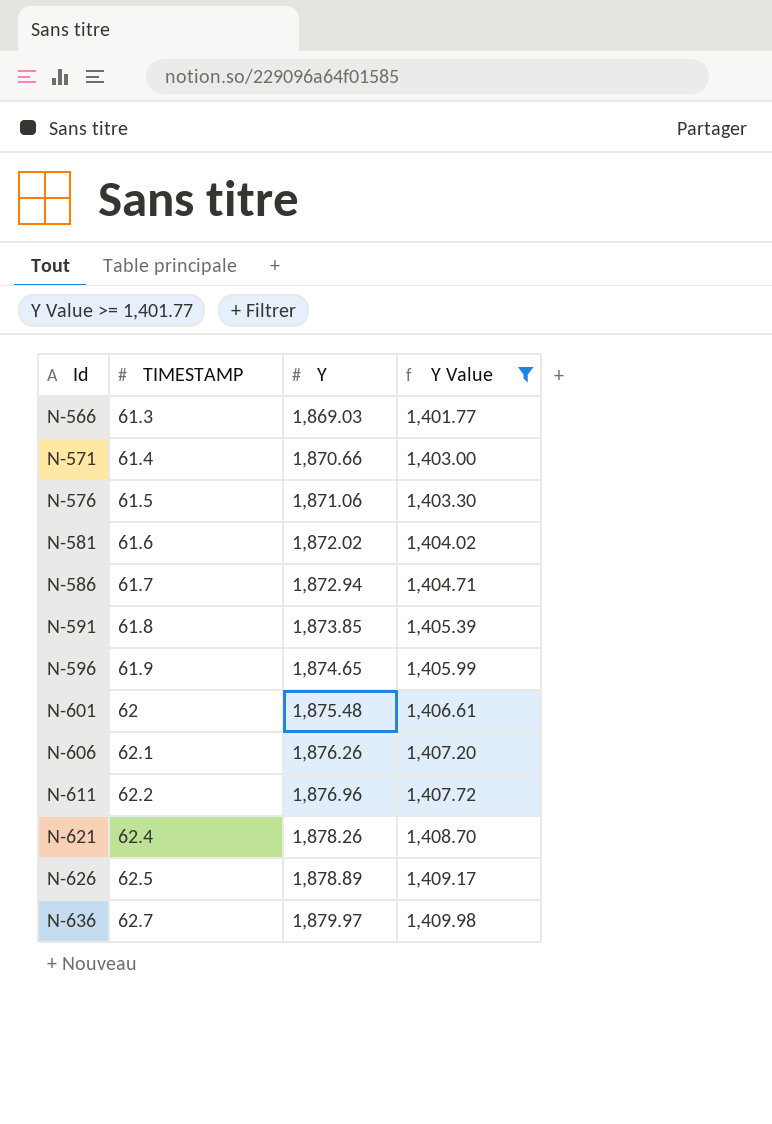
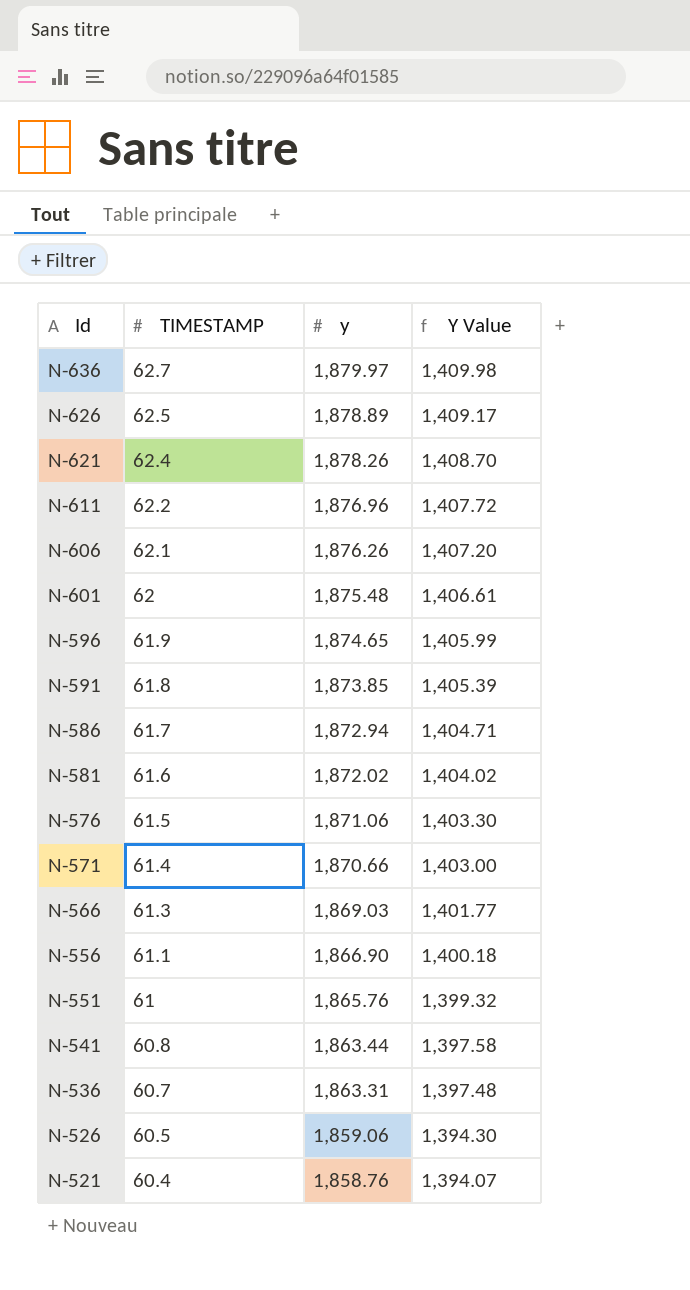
filter: Y Value >= 1,401.77 -> none
row order: Id ascending -> Id descending
column name: Y -> y

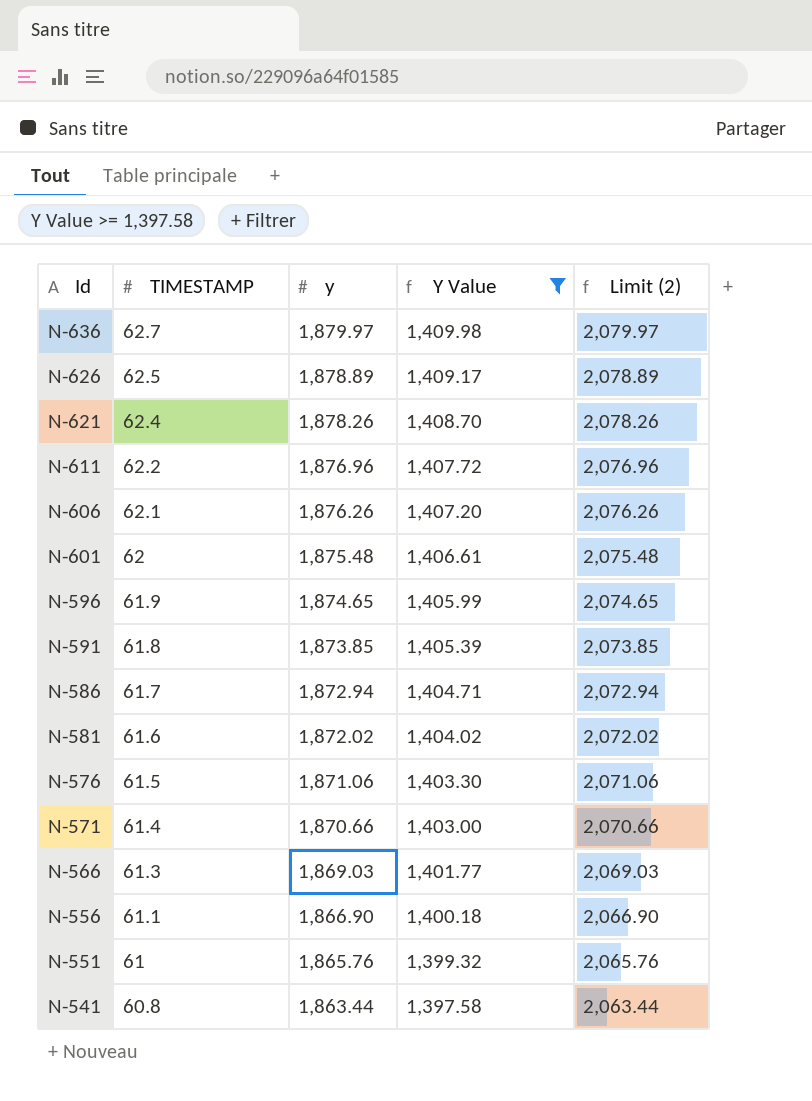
filter: none -> Y Value >= 1,397.58
column Limit (2) | formula: none -> [y] + 200

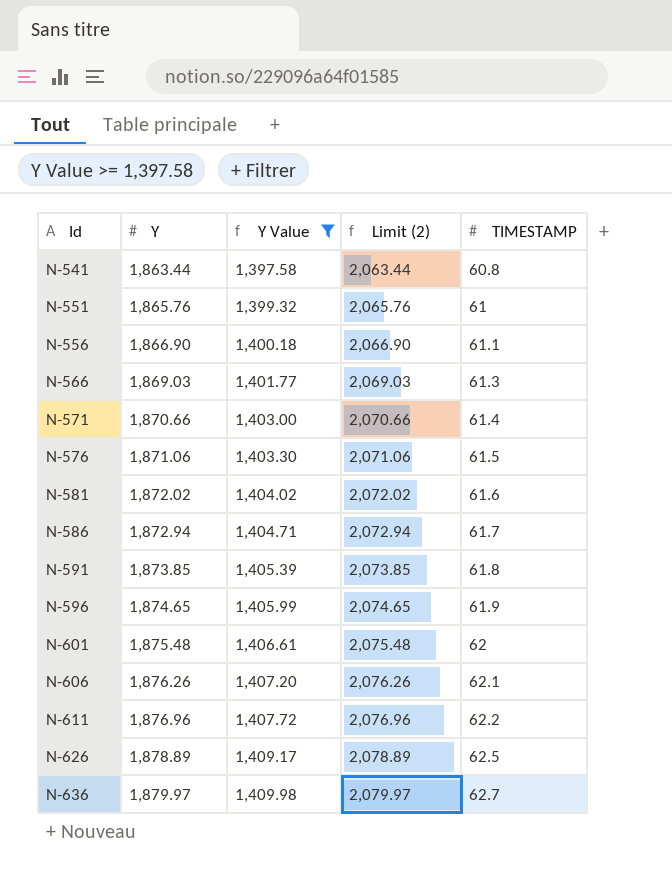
row order: Id descending -> Id ascending
column name: y -> Y
column TIMESTAMP | position: 2 -> 5
row N-621: 62.4 | 1,878.26 | 1,408.70 | 2,078.26 -> none

